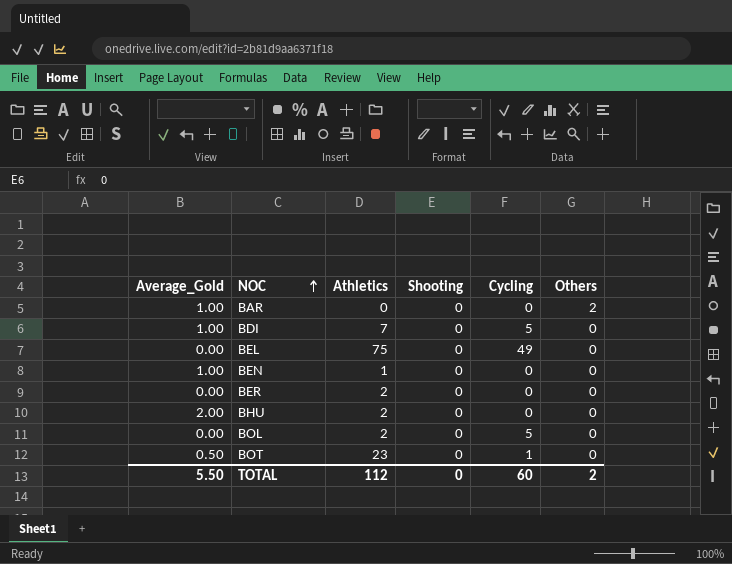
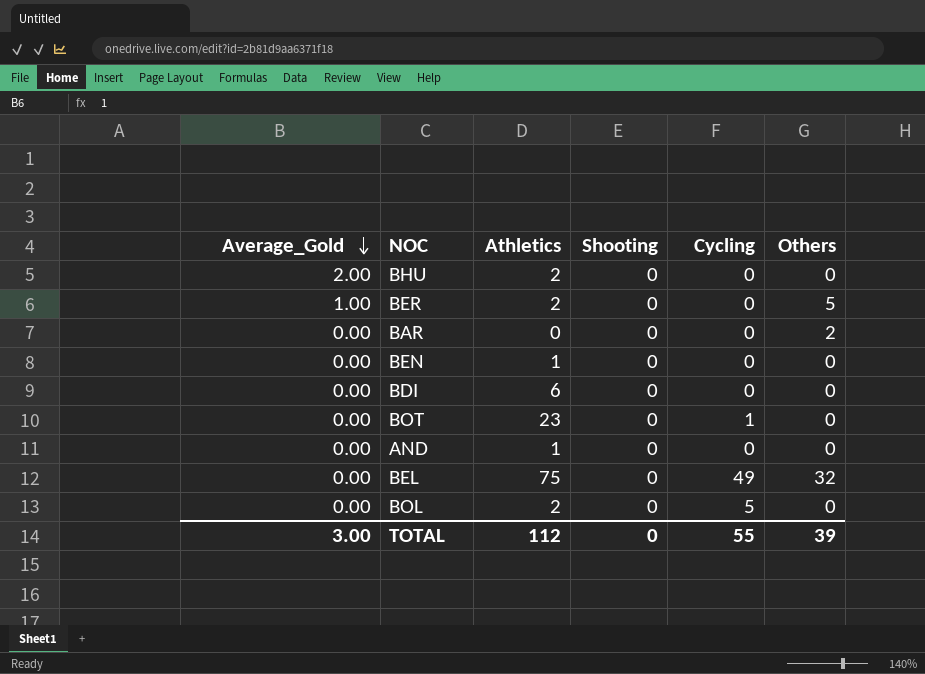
row order: NOC ascending -> Average_Gold descending
BER | Average_Gold: 0.00 -> 1.00
BER | Others: 0 -> 5
BAR | Average_Gold: 1.00 -> 0.00
BEN | Average_Gold: 1.00 -> 0.00
BDI | Average_Gold: 1.00 -> 0.00
BDI | Athletics: 7 -> 6
BDI | Cycling: 5 -> 0
BOT | Average_Gold: 0.50 -> 0.00
row AND: none -> 0.00 | 1 | 0 | 0 | 0
BEL | Others: 0 -> 32
TOTAL | Average_Gold: 5.50 -> 3.00
TOTAL | Cycling: 60 -> 55
TOTAL | Others: 2 -> 39

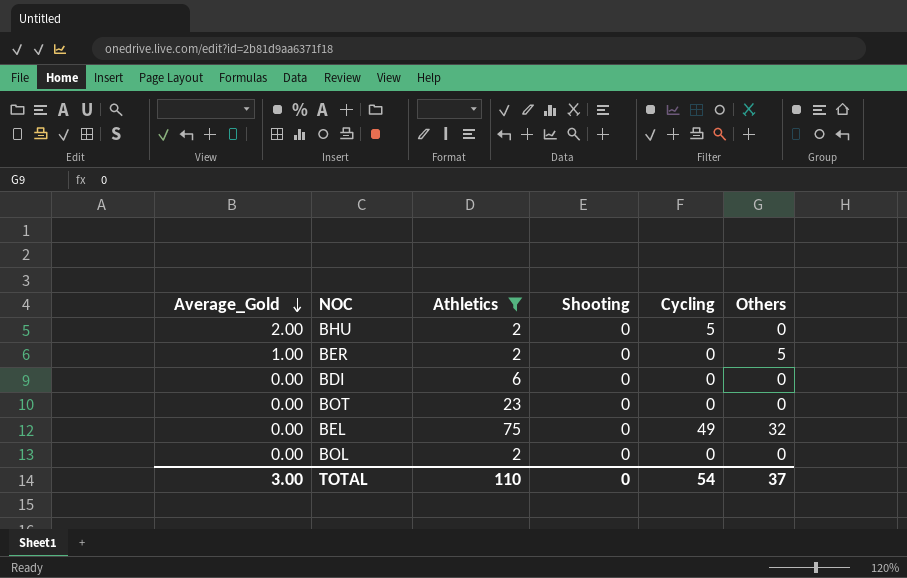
filter: none -> Athletics >= 2
BHU | Cycling: 0 -> 5
BOT | Cycling: 1 -> 0
BOL | Cycling: 5 -> 0
TOTAL | Athletics: 112 -> 110
TOTAL | Cycling: 55 -> 54
TOTAL | Others: 39 -> 37

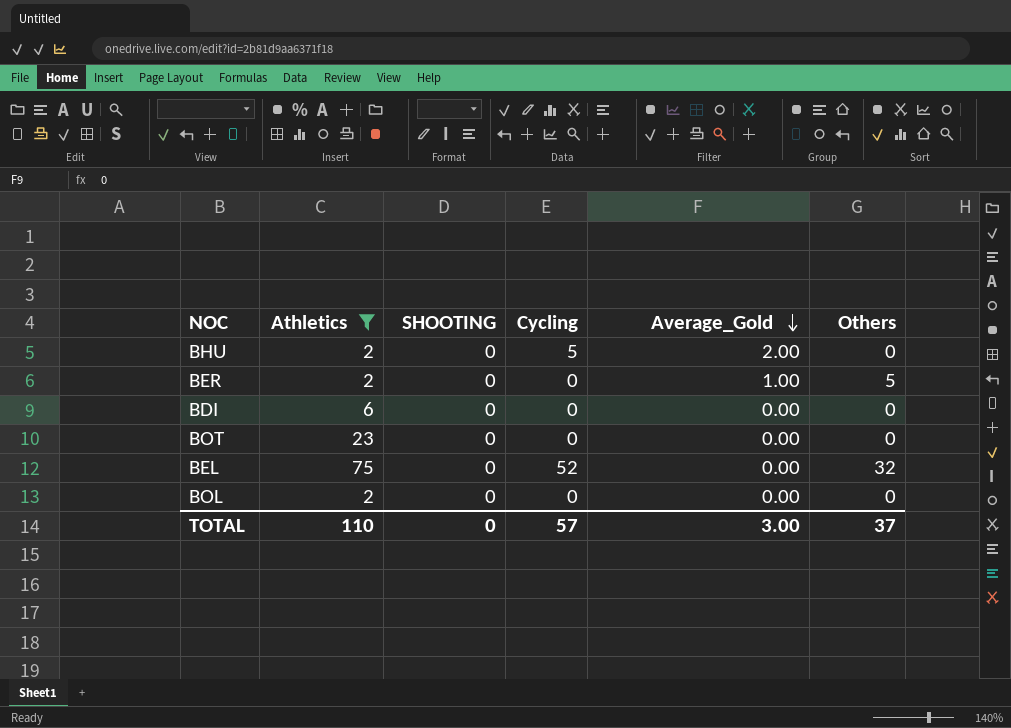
column name: Shooting -> SHOOTING
column Average_Gold | position: 1 -> 5
BEL | Cycling: 49 -> 52
TOTAL | Cycling: 54 -> 57

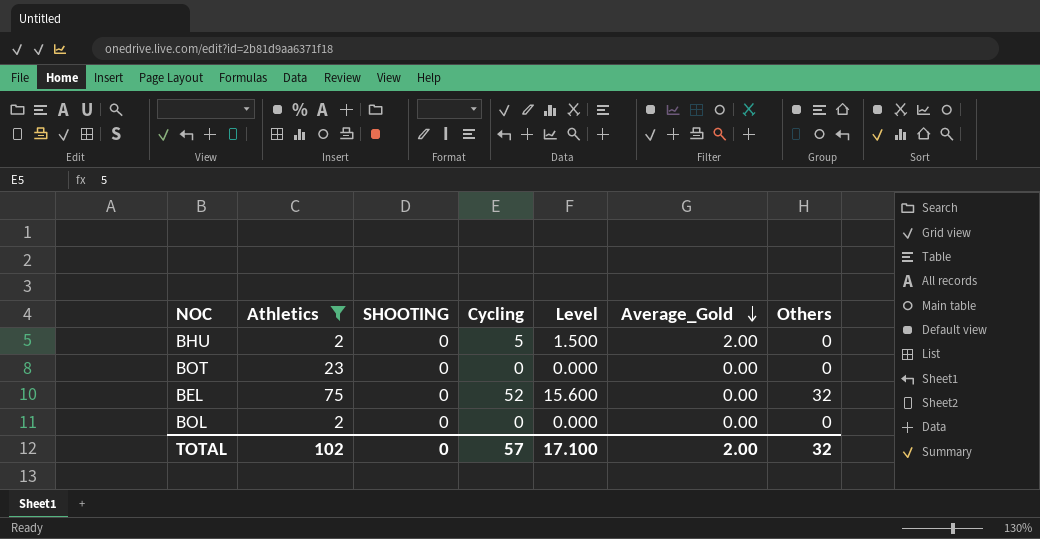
column Level | formula: none -> [Cycling] * 0.3
row BER: 2 | 0 | 0 | 1.00 | 5 -> none
row BDI: 6 | 0 | 0 | 0.00 | 0 -> none
TOTAL | Athletics: 110 -> 102
TOTAL | Average_Gold: 3.00 -> 2.00
TOTAL | Others: 37 -> 32

